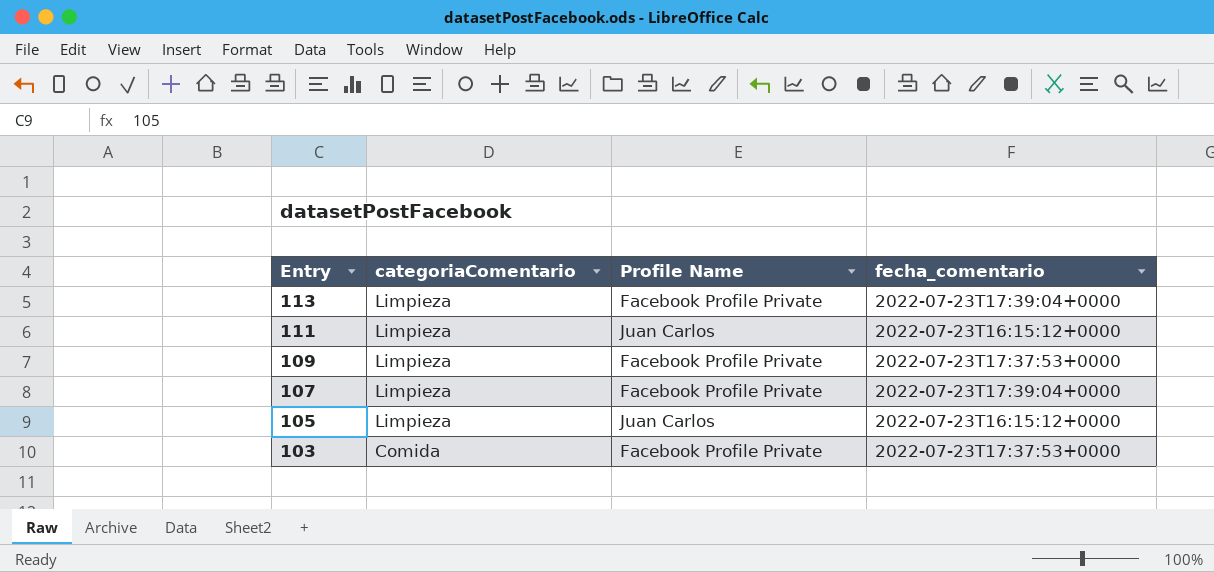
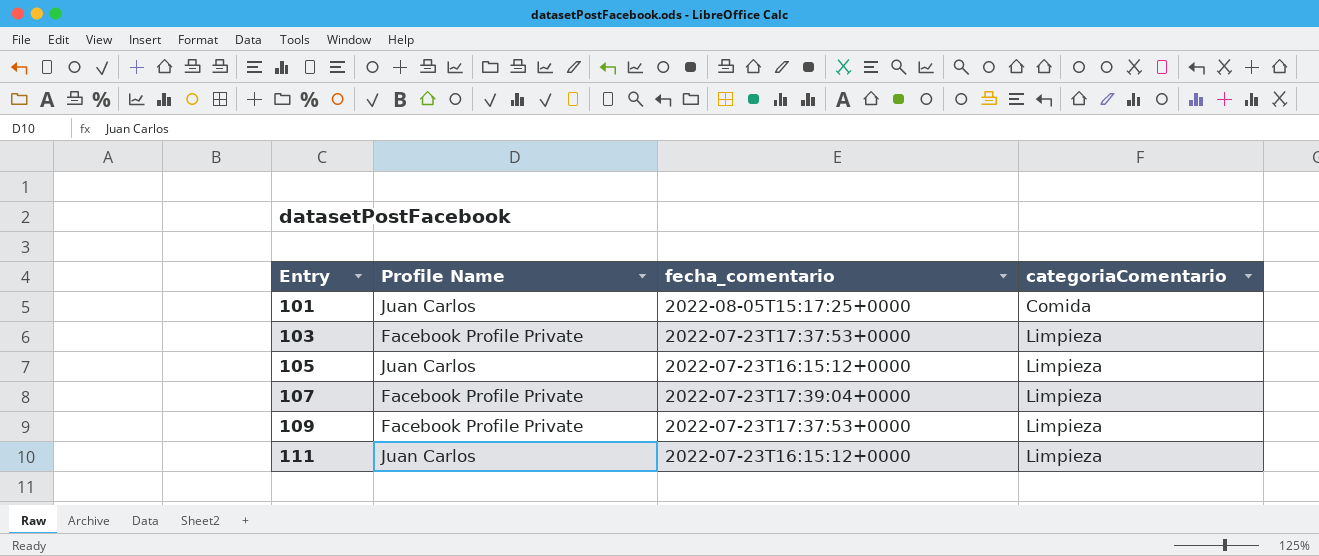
row order: Entry descending -> Entry ascending
column categoriaComentario | position: 2 -> 4
row 113: Limpieza | Facebook Profile Private | 2022-07-23T17:39:04+0000 -> none
row 101: none -> Juan Carlos | 2022-08-05T15:17:25+0000 | Comida
103 | categoriaComentario: Comida -> Limpieza

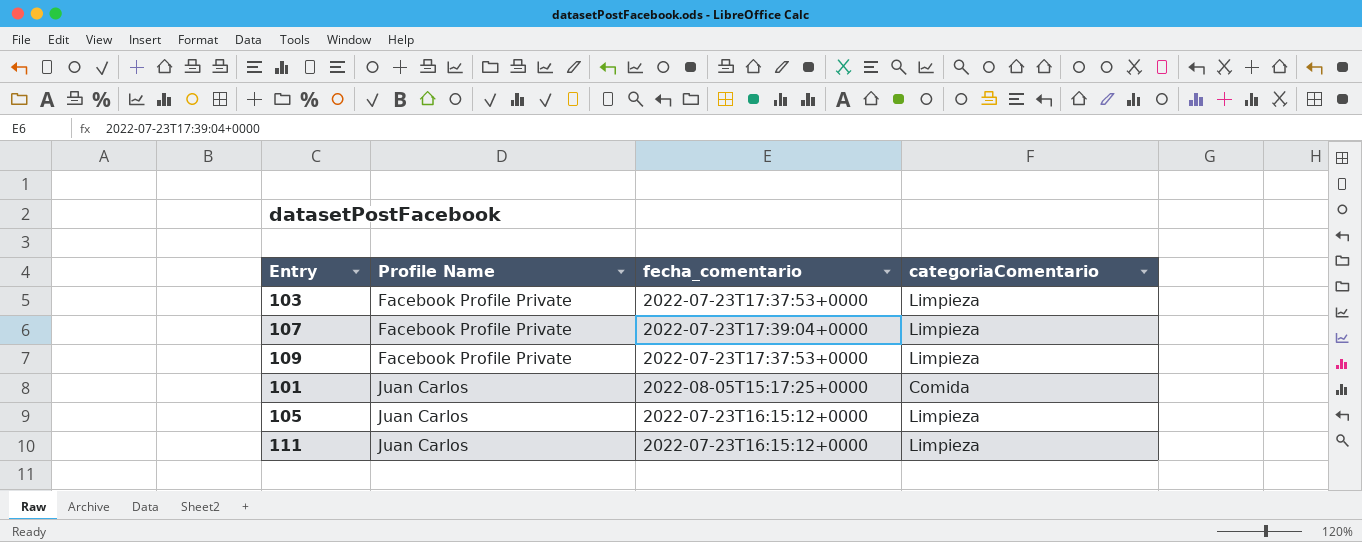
row order: Entry ascending -> Profile Name ascending

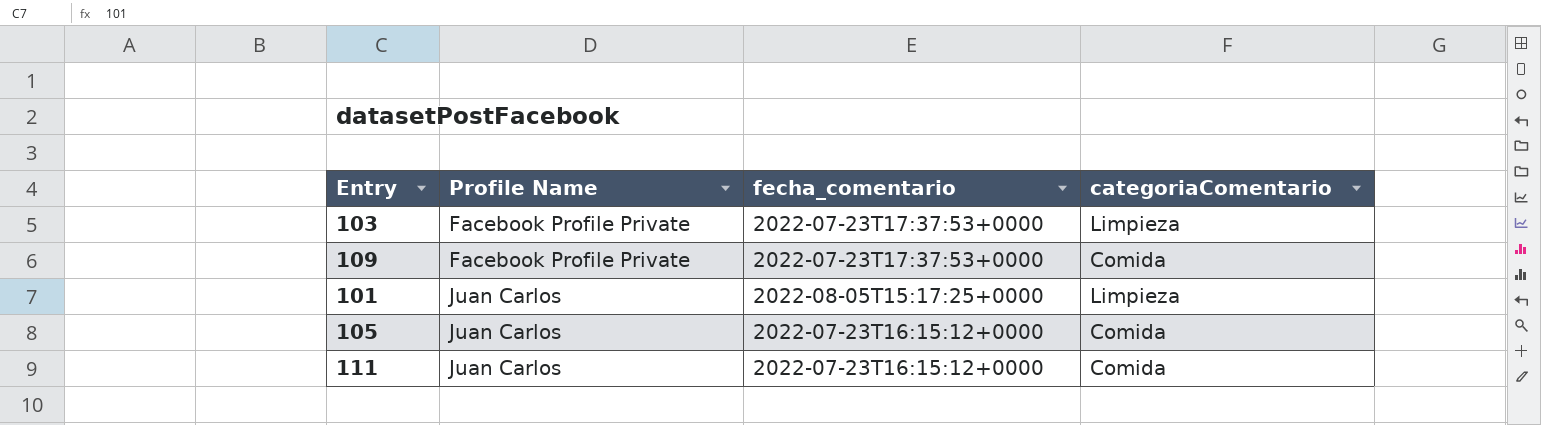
row 107: Facebook Profile Private | 2022-07-23T17:39:04+0000 | Limpieza -> none
109 | categoriaComentario: Limpieza -> Comida
101 | categoriaComentario: Comida -> Limpieza
105 | categoriaComentario: Limpieza -> Comida
111 | categoriaComentario: Limpieza -> Comida

